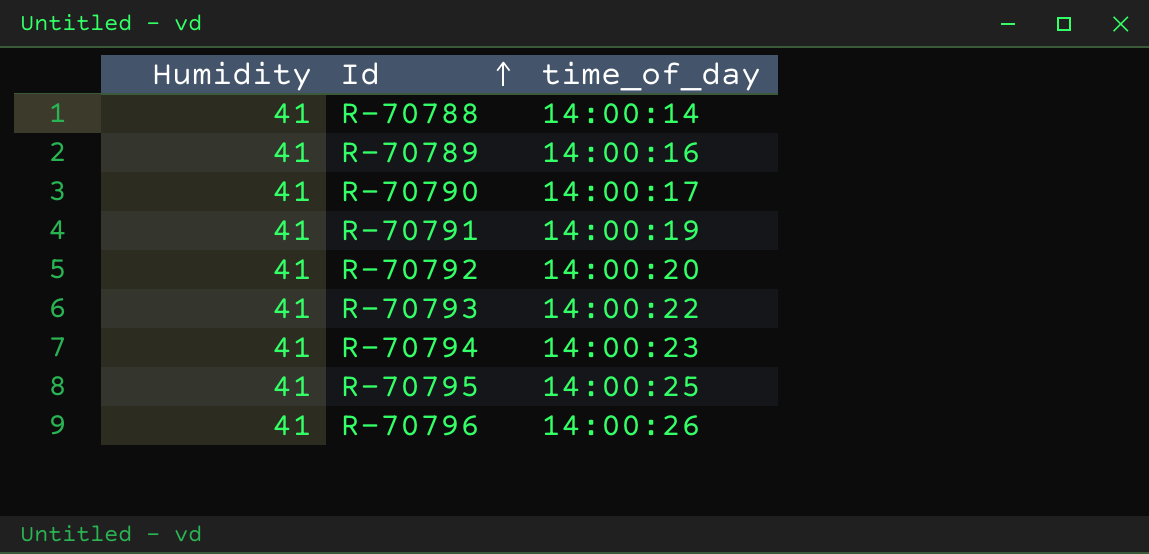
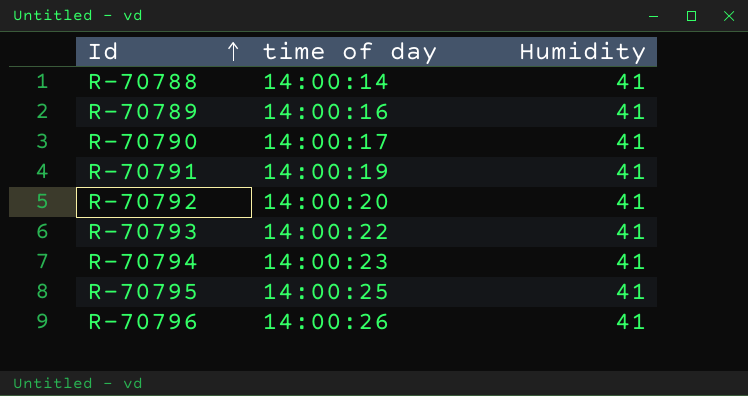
column name: time_of_day -> time of day
column Humidity | position: 1 -> 3

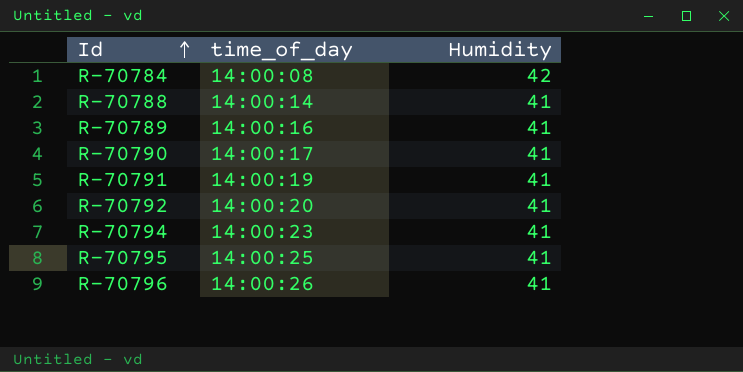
column name: time of day -> time_of_day
row R-70793: 14:00:22 | 41 -> none
row R-70784: none -> 14:00:08 | 42

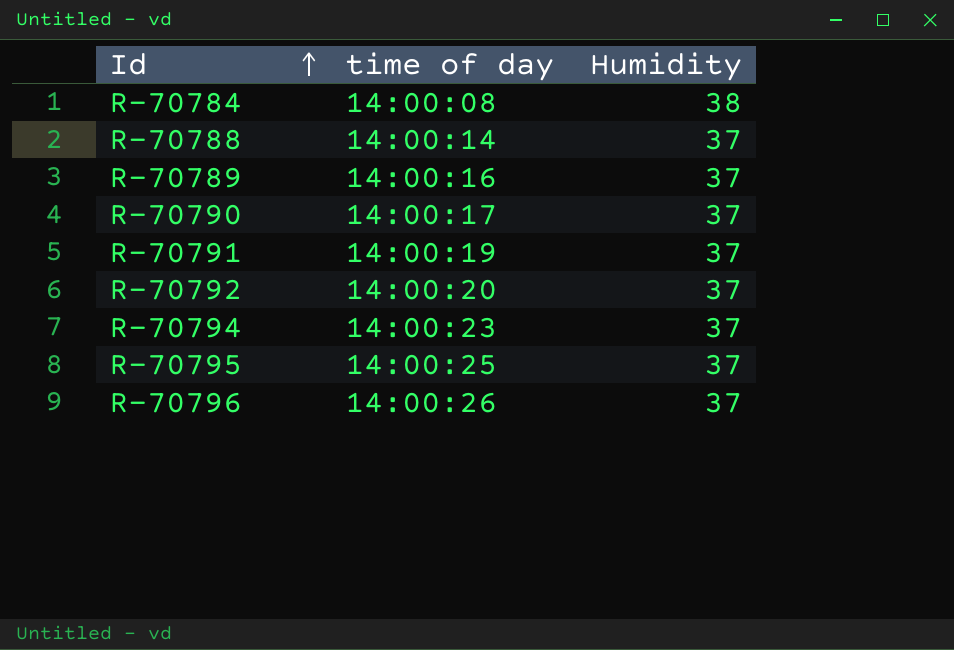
column name: time_of_day -> time of day
R-70784 | Humidity: 42 -> 38
R-70788 | Humidity: 41 -> 37
R-70789 | Humidity: 41 -> 37
R-70790 | Humidity: 41 -> 37
R-70791 | Humidity: 41 -> 37
R-70792 | Humidity: 41 -> 37
R-70794 | Humidity: 41 -> 37
R-70795 | Humidity: 41 -> 37
R-70796 | Humidity: 41 -> 37

